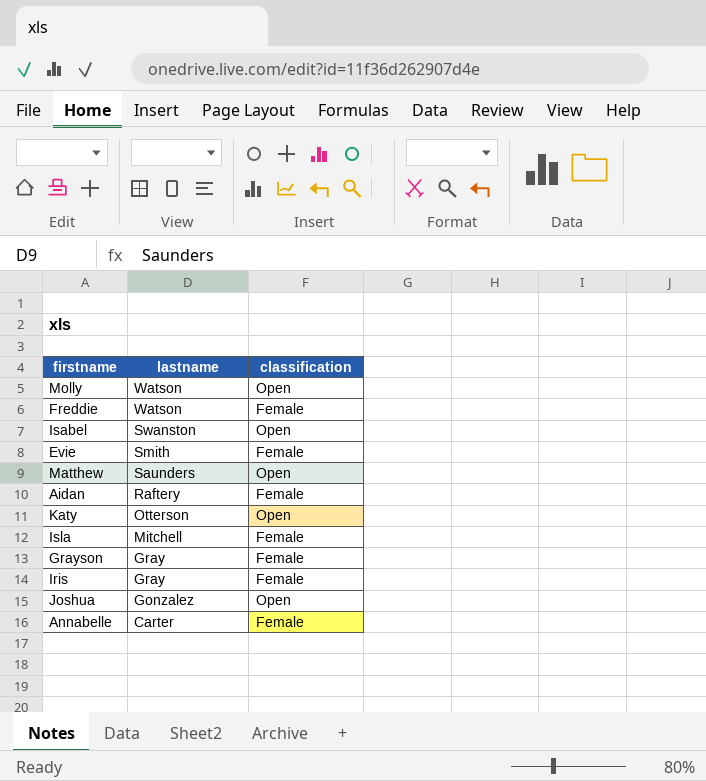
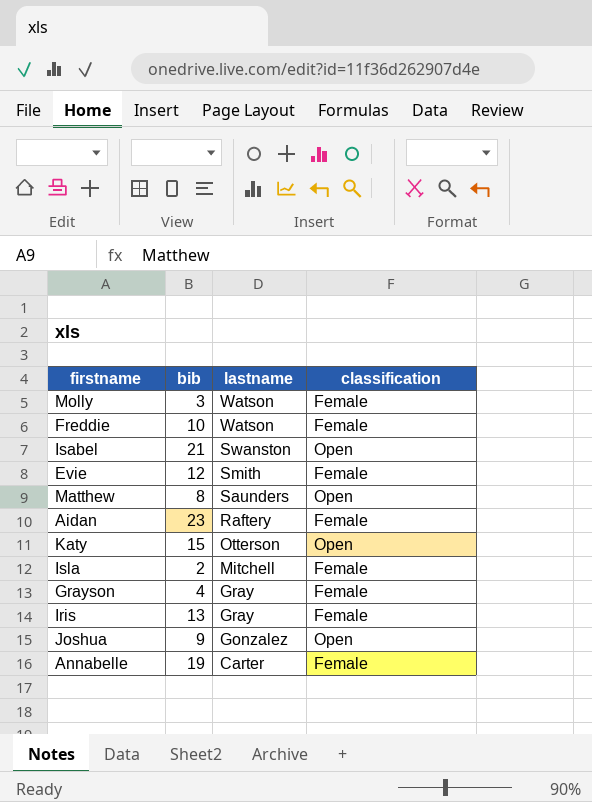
column bib | position: none -> 2
Molly | classification: Open -> Female

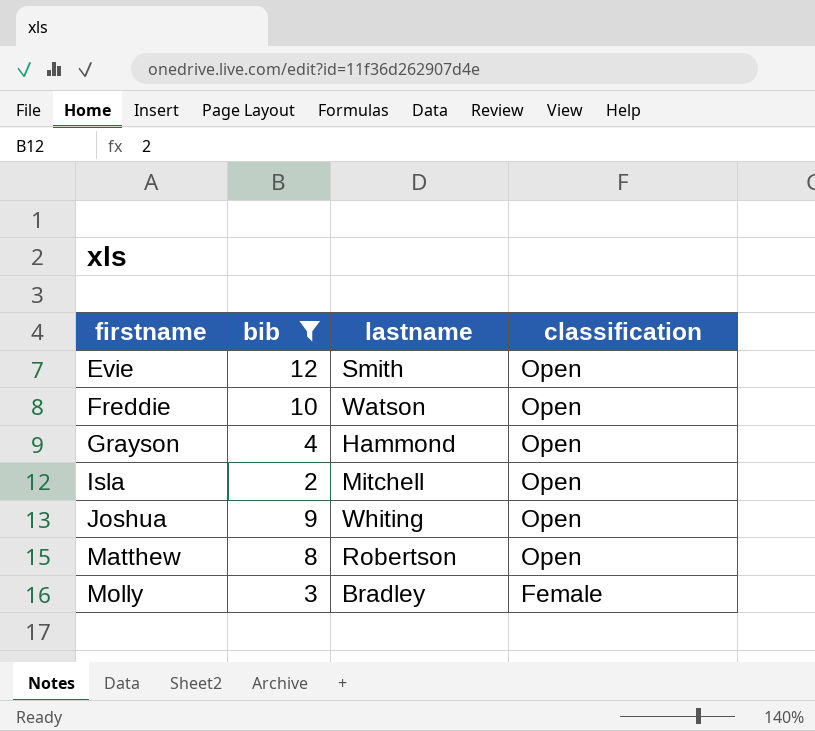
filter: none -> bib <= 12
row order: lastname descending -> firstname ascending
Evie | classification: Female -> Open
Freddie | classification: Female -> Open
Grayson | lastname: Gray -> Hammond
Grayson | classification: Female -> Open
Isla | classification: Female -> Open
Joshua | lastname: Gonzalez -> Whiting
Matthew | lastname: Saunders -> Robertson
Molly | lastname: Watson -> Bradley

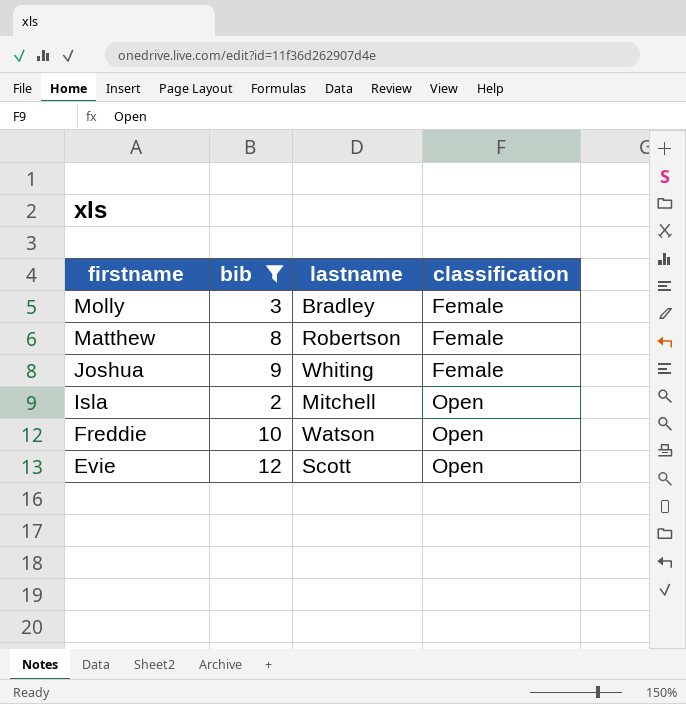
row order: firstname ascending -> firstname descending
row Grayson: 4 | Hammond | Open -> none
Matthew | classification: Open -> Female
Joshua | classification: Open -> Female
Evie | lastname: Smith -> Scott

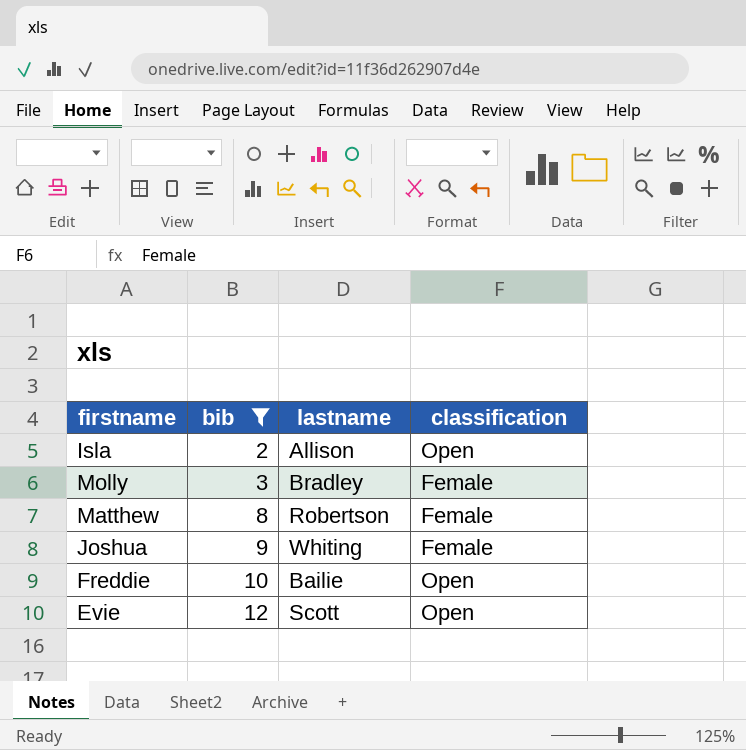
row order: firstname descending -> bib ascending
Isla | lastname: Mitchell -> Allison
Freddie | lastname: Watson -> Bailie

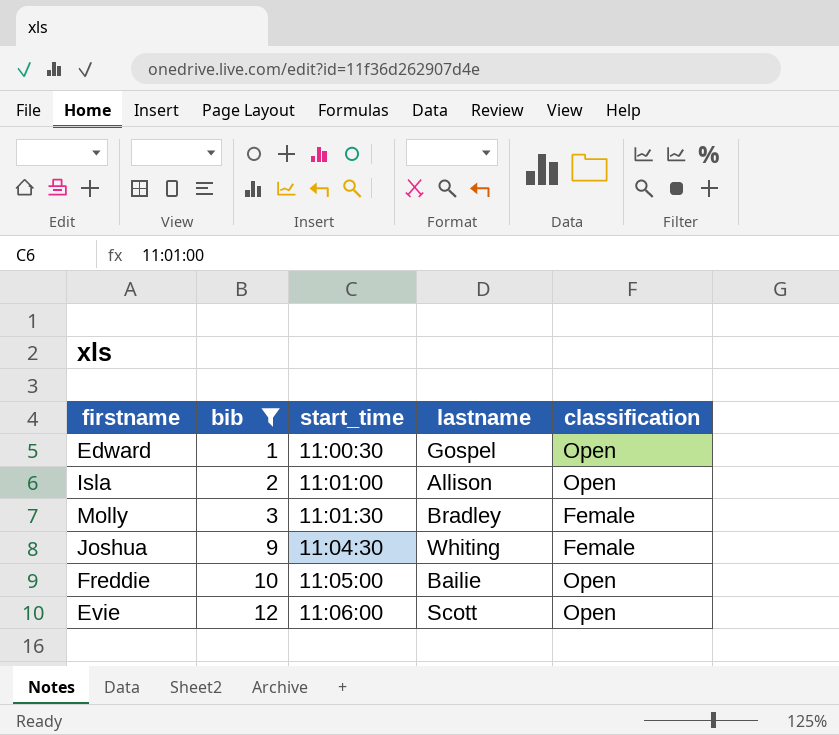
column start_time | position: none -> 3
row Matthew: 8 | Robertson | Female -> none
row Edward: none -> 1 | 11:00:30 | Gospel | Open

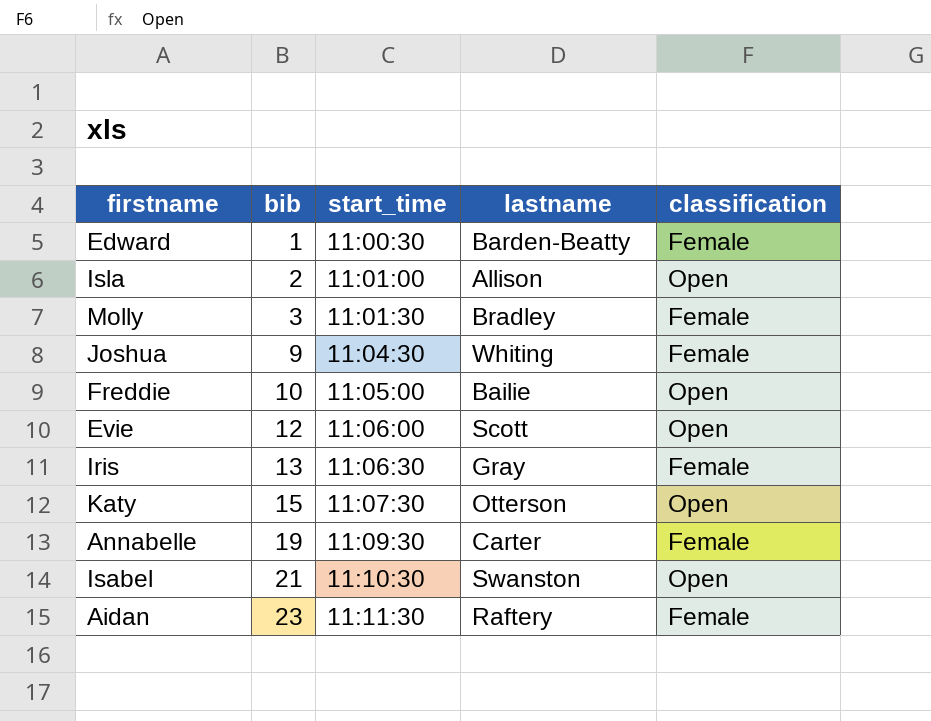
filter: bib <= 12 -> none
Edward | lastname: Gospel -> Barden-Beatty
Edward | classification: Open -> Female

